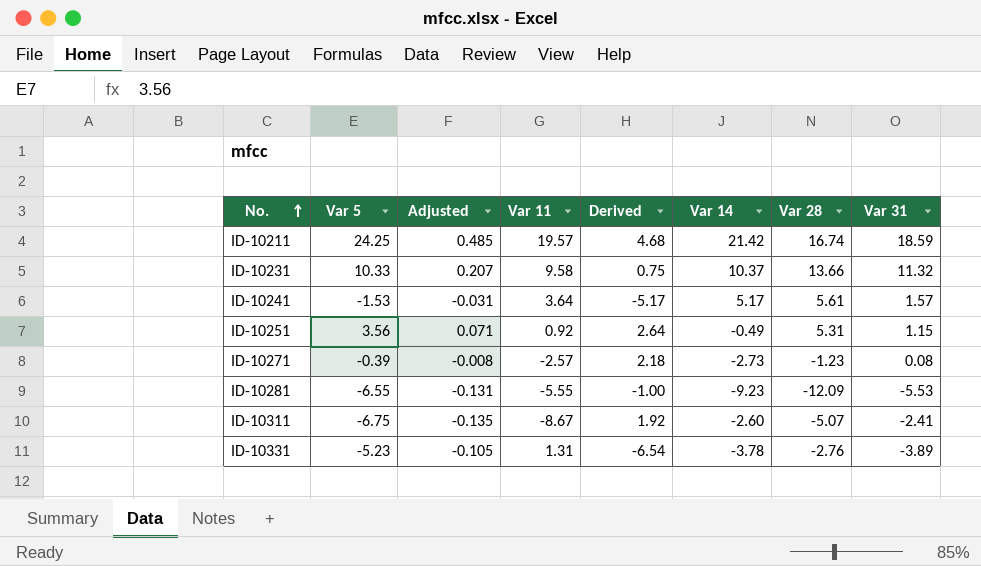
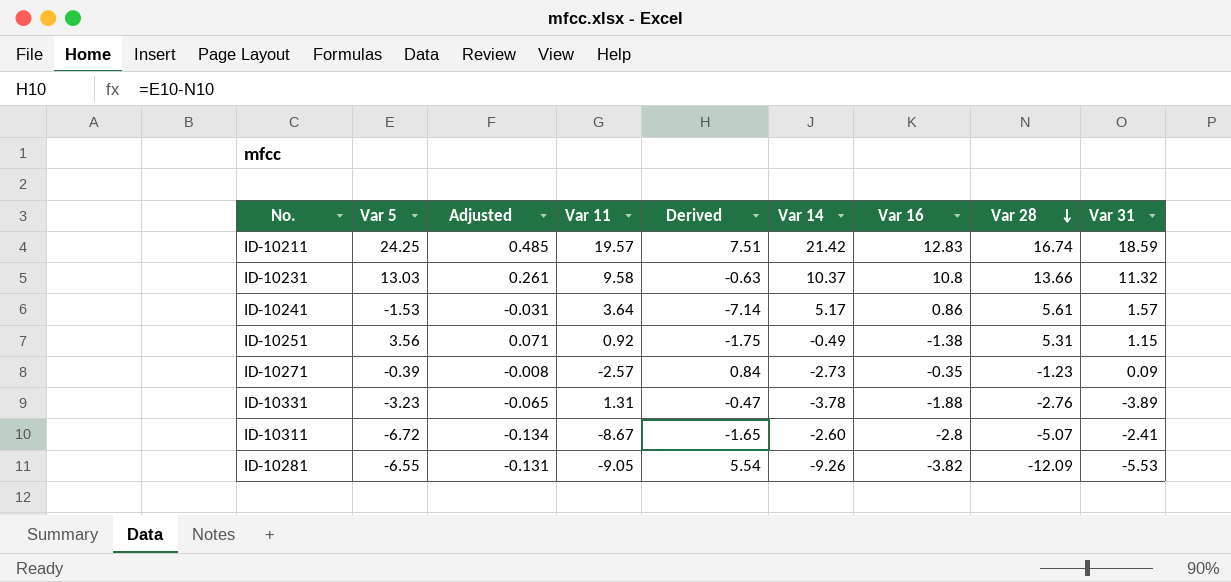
row order: No. ascending -> Var 28 descending
column Derived | formula: [Var 5] - [Var 11] -> [Var 5] - [Var 28]
column Var 16 | position: none -> 7
ID-10231 | Var 5: 10.33 -> 13.03
ID-10231 | Adjusted: 0.207 -> 0.261
ID-10271 | Var 31: 0.08 -> 0.09
ID-10331 | Var 5: -5.23 -> -3.23
ID-10331 | Adjusted: -0.105 -> -0.065
ID-10311 | Var 5: -6.75 -> -6.72
ID-10311 | Adjusted: -0.135 -> -0.134
ID-10281 | Var 11: -5.55 -> -9.05
ID-10281 | Var 14: -9.23 -> -9.26

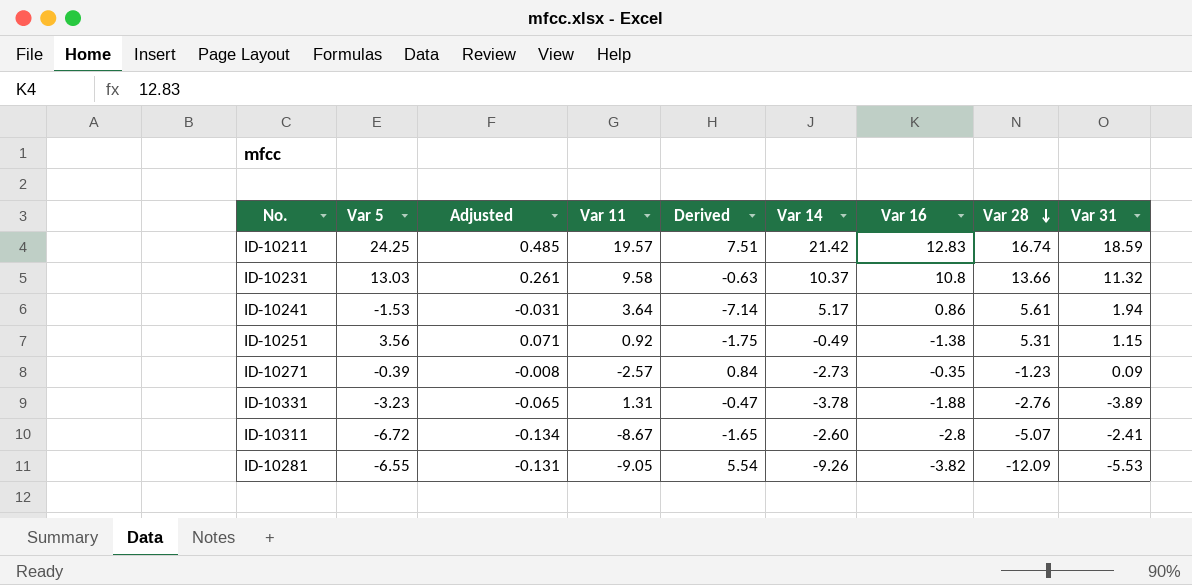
ID-10241 | Var 31: 1.57 -> 1.94

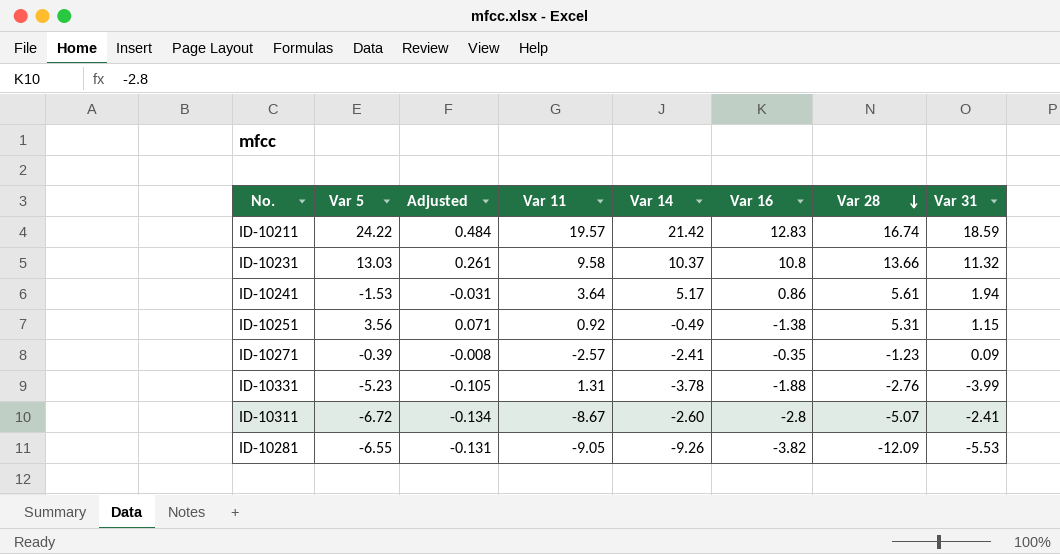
column Derived | formula: [Var 5] - [Var 28] -> none
ID-10211 | Var 5: 24.25 -> 24.22
ID-10211 | Adjusted: 0.485 -> 0.484
ID-10271 | Var 14: -2.73 -> -2.41
ID-10331 | Var 5: -3.23 -> -5.23
ID-10331 | Adjusted: -0.065 -> -0.105
ID-10331 | Var 31: -3.89 -> -3.99

